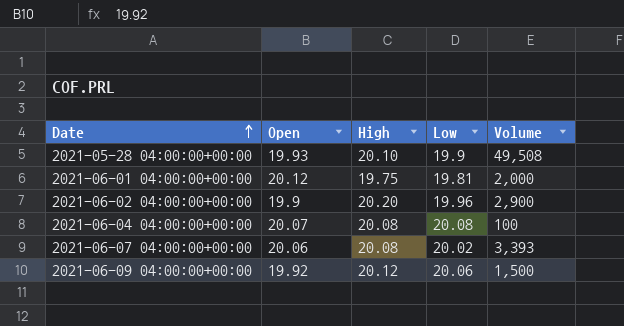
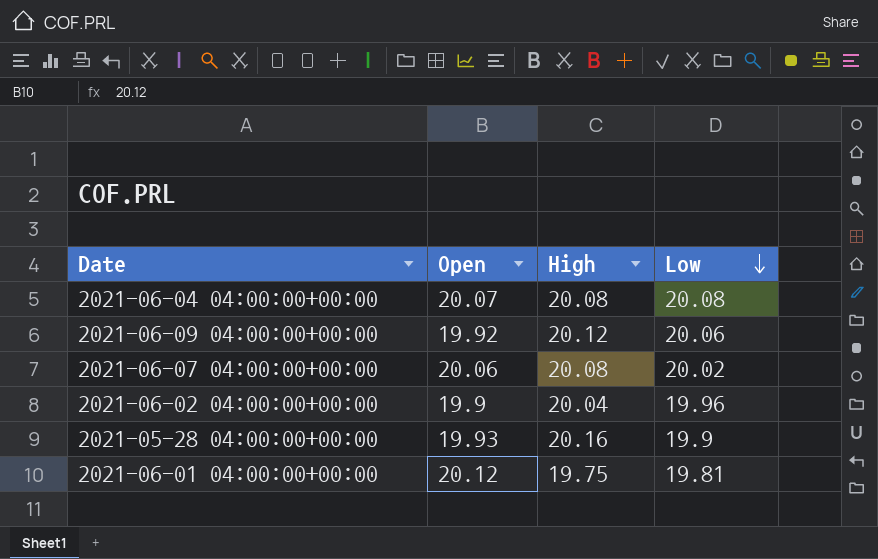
row order: Date ascending -> Low descending
column Volume | position: 5 -> none
2021-06-02 04:00:00+00:00 | High: 20.20 -> 20.04
2021-05-28 04:00:00+00:00 | High: 20.10 -> 20.16

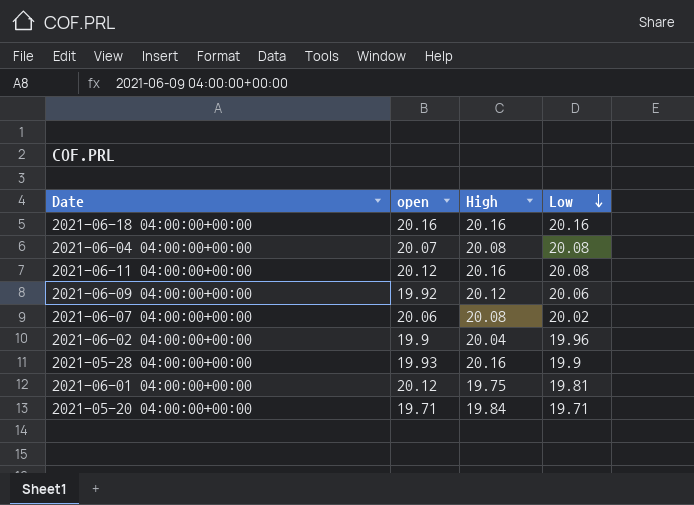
column name: Open -> open
row 2021-06-18 04:00:00+00:00: none -> 20.16 | 20.16 | 20.16
row 2021-06-11 04:00:00+00:00: none -> 20.12 | 20.16 | 20.08
row 2021-05-20 04:00:00+00:00: none -> 19.71 | 19.84 | 19.71

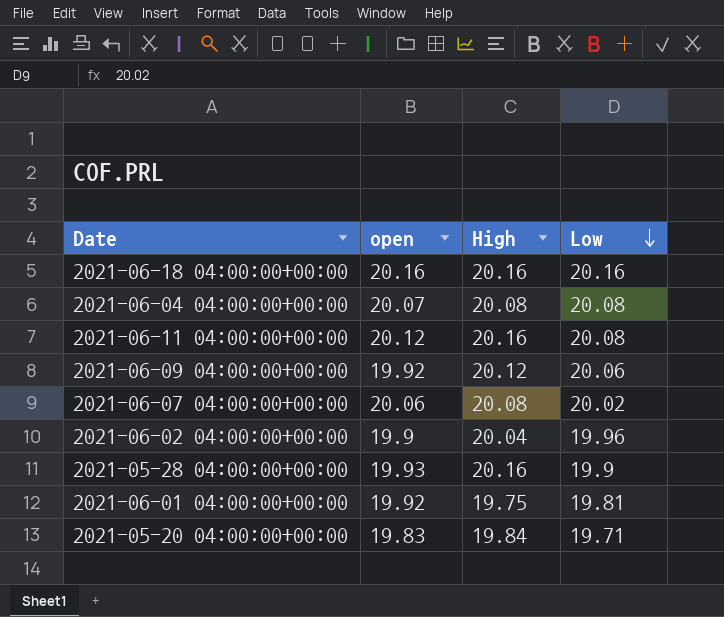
2021-06-01 04:00:00+00:00 | open: 20.12 -> 19.92
2021-05-20 04:00:00+00:00 | open: 19.71 -> 19.83

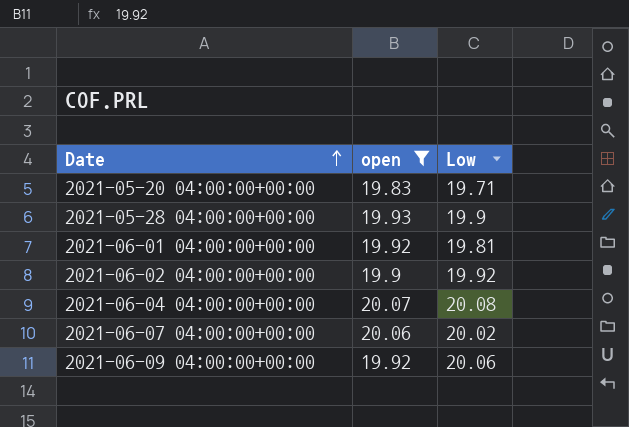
filter: none -> open <= 20.07
row order: Low descending -> Date ascending
column High | position: 3 -> none
2021-06-02 04:00:00+00:00 | Low: 19.96 -> 19.92

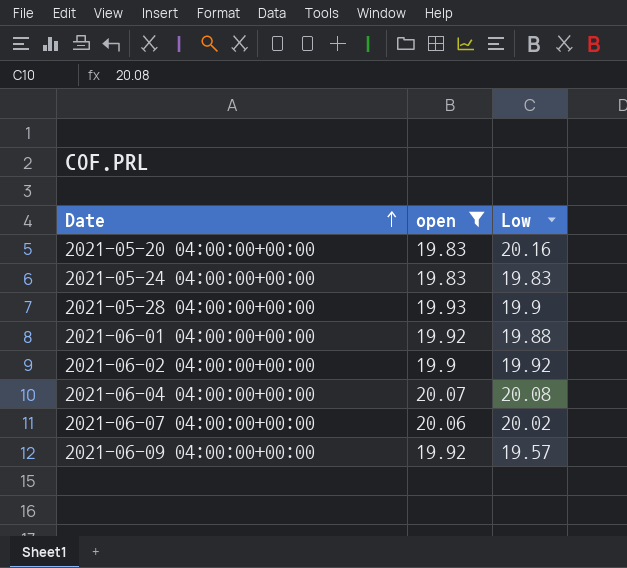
2021-05-20 04:00:00+00:00 | Low: 19.71 -> 20.16
row 2021-05-24 04:00:00+00:00: none -> 19.83 | 19.83
2021-06-01 04:00:00+00:00 | Low: 19.81 -> 19.88
2021-06-09 04:00:00+00:00 | Low: 20.06 -> 19.57

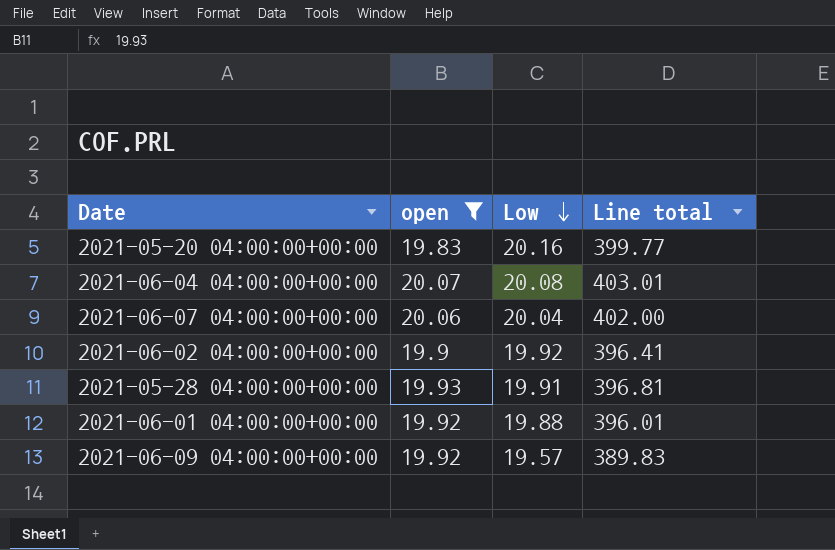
row order: Date ascending -> Low descending
column Line total | formula: none -> [open] * [Low]
row 2021-05-24 04:00:00+00:00: 19.83 | 19.83 -> none
2021-06-07 04:00:00+00:00 | Low: 20.02 -> 20.04
2021-05-28 04:00:00+00:00 | Low: 19.9 -> 19.91

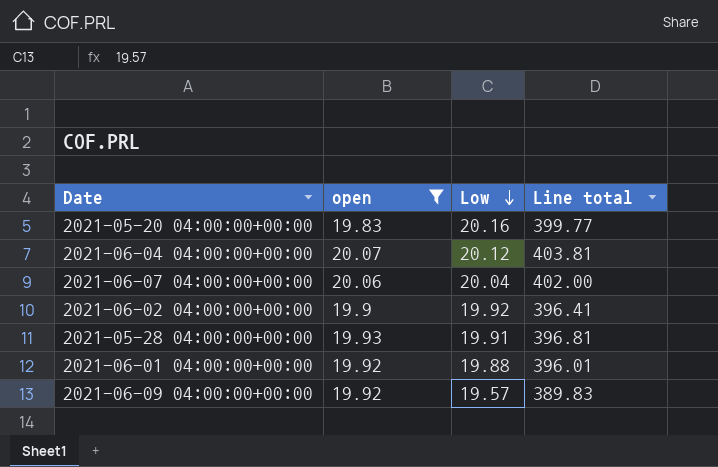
2021-06-04 04:00:00+00:00 | Low: 20.08 -> 20.12
2021-06-04 04:00:00+00:00 | Line total: 403.01 -> 403.81

